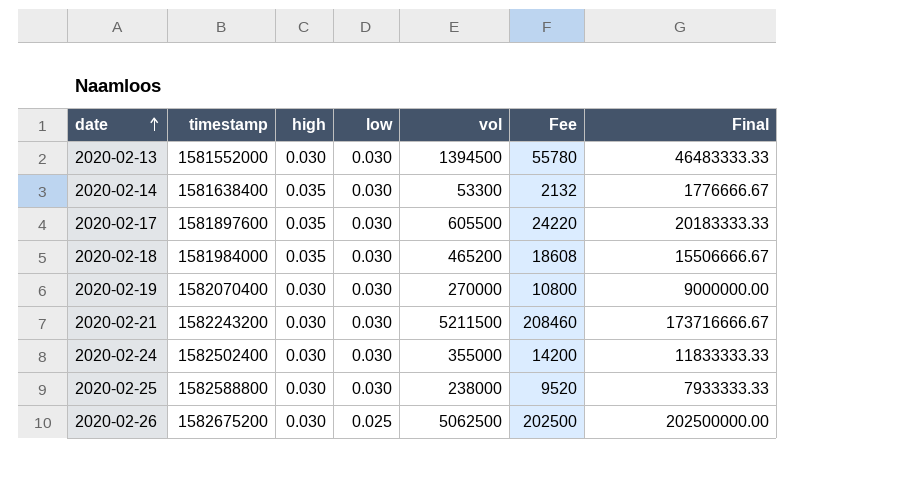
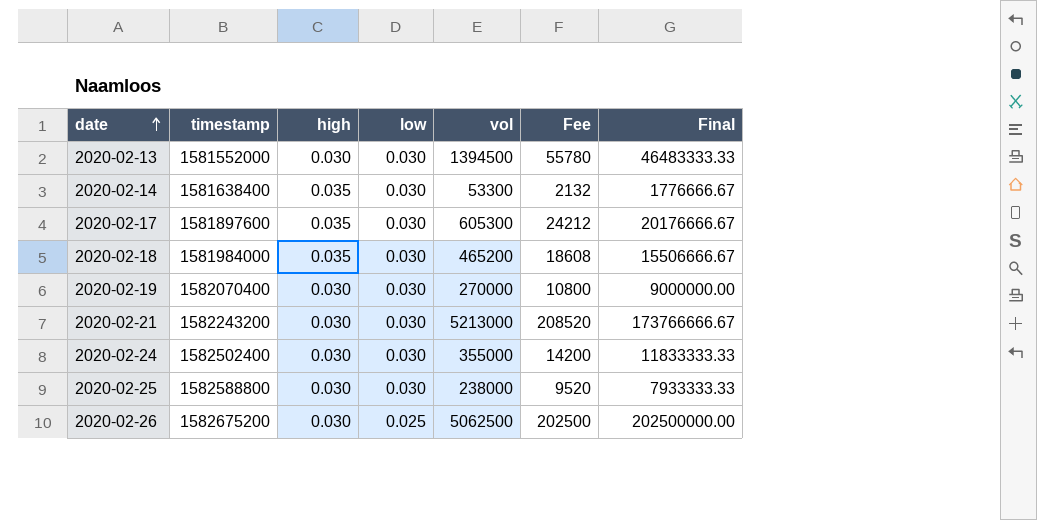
2020-02-17 | vol: 605500 -> 605300
2020-02-17 | Fee: 24220 -> 24212
2020-02-17 | Final: 20183333.33 -> 20176666.67
2020-02-21 | vol: 5211500 -> 5213000
2020-02-21 | Fee: 208460 -> 208520
2020-02-21 | Final: 173716666.67 -> 173766666.67

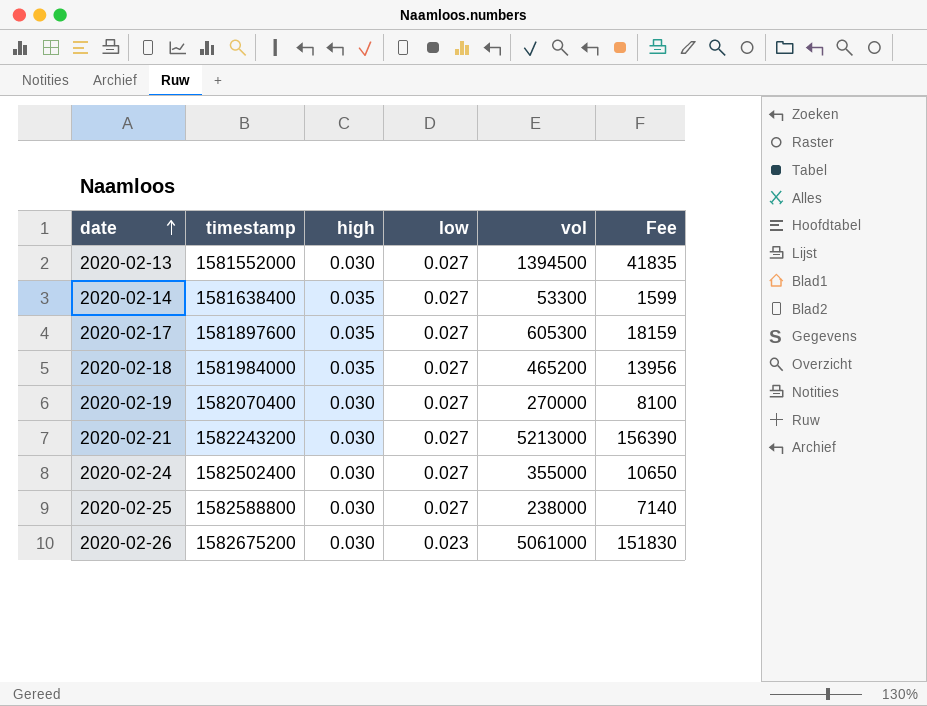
column Final | formula: [vol] / [low] -> none
column Fee | formula: [vol] * 0.04 -> [vol] * 0.03
2020-02-13 | low: 0.030 -> 0.027
2020-02-14 | low: 0.030 -> 0.027
2020-02-17 | low: 0.030 -> 0.027
2020-02-18 | low: 0.030 -> 0.027
2020-02-19 | low: 0.030 -> 0.027
2020-02-21 | low: 0.030 -> 0.027
2020-02-24 | low: 0.030 -> 0.027
2020-02-25 | low: 0.030 -> 0.027
2020-02-26 | low: 0.025 -> 0.023
2020-02-26 | vol: 5062500 -> 5061000

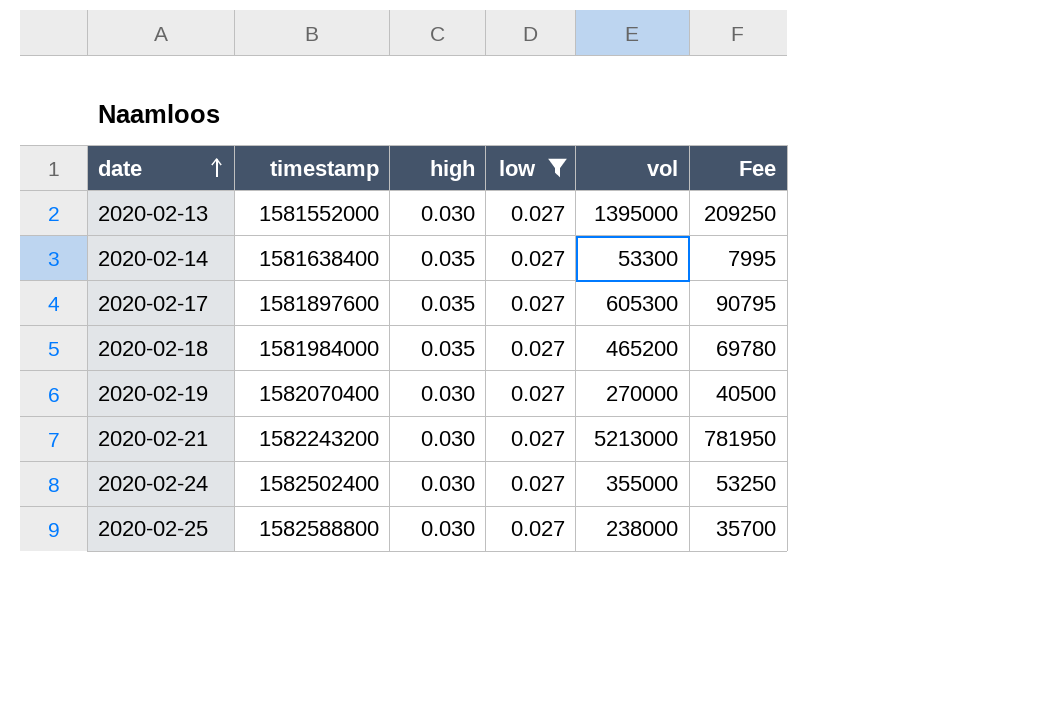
filter: none -> low = 0.027
column Fee | formula: [vol] * 0.03 -> [vol] * 0.15
2020-02-13 | vol: 1394500 -> 1395000

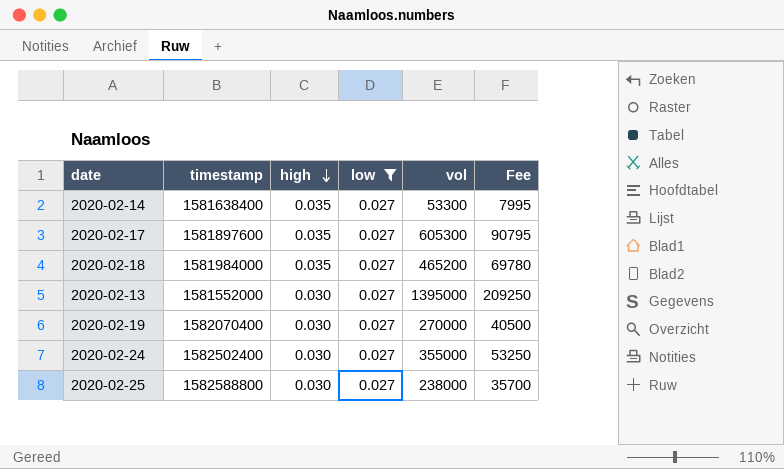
row order: date ascending -> high descending
row 2020-02-21: 1582243200 | 0.030 | 0.027 | 5213000 | 781950 -> none

